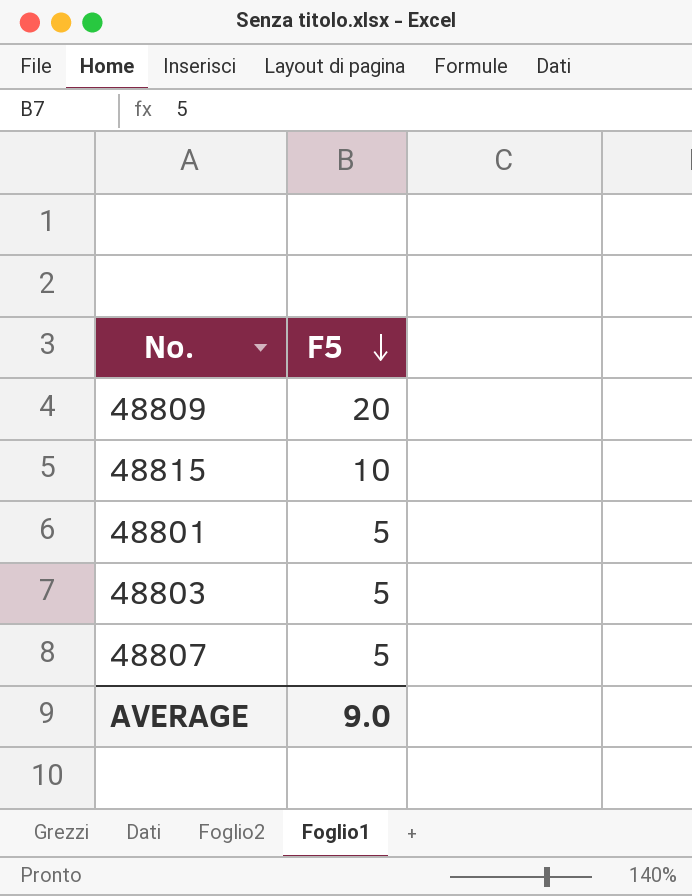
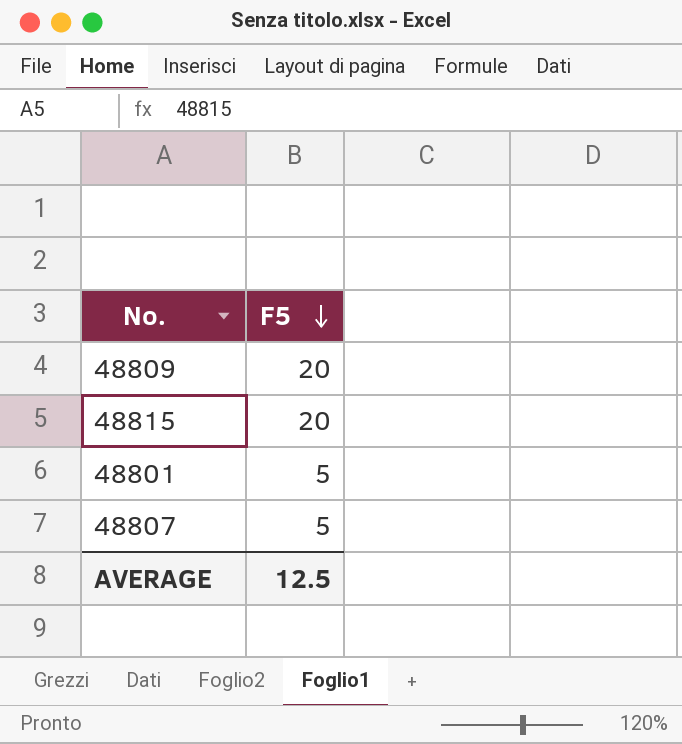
row 48803: 5 -> none
48815 | F5: 10 -> 20
AVERAGE | F5: 9.0 -> 12.5

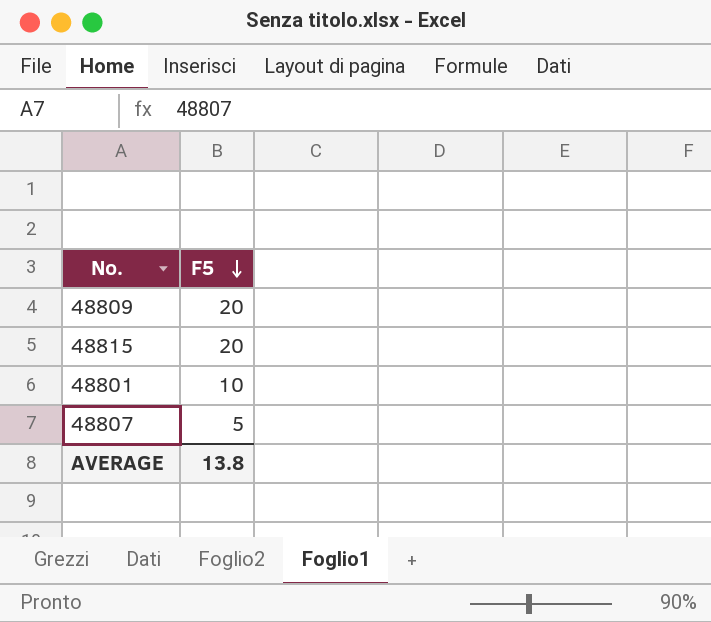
48801 | F5: 5 -> 10
AVERAGE | F5: 12.5 -> 13.8

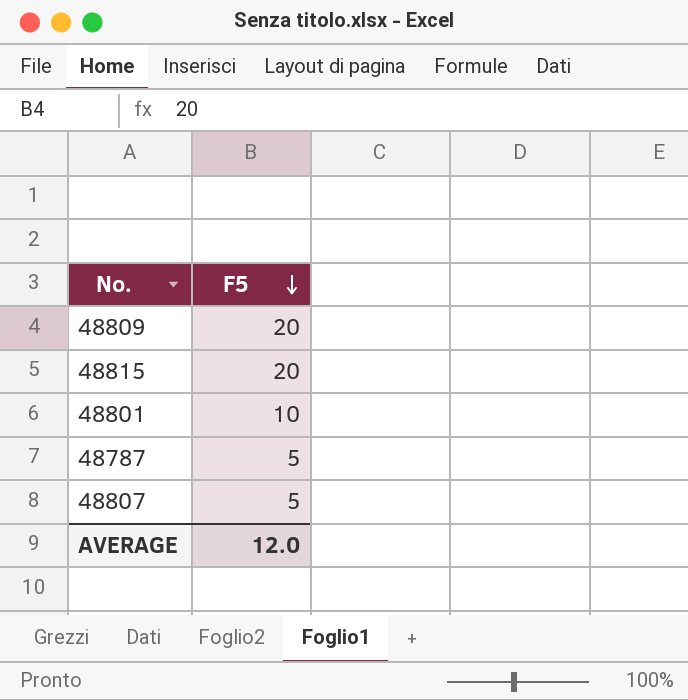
row 48787: none -> 5
AVERAGE | F5: 13.8 -> 12.0

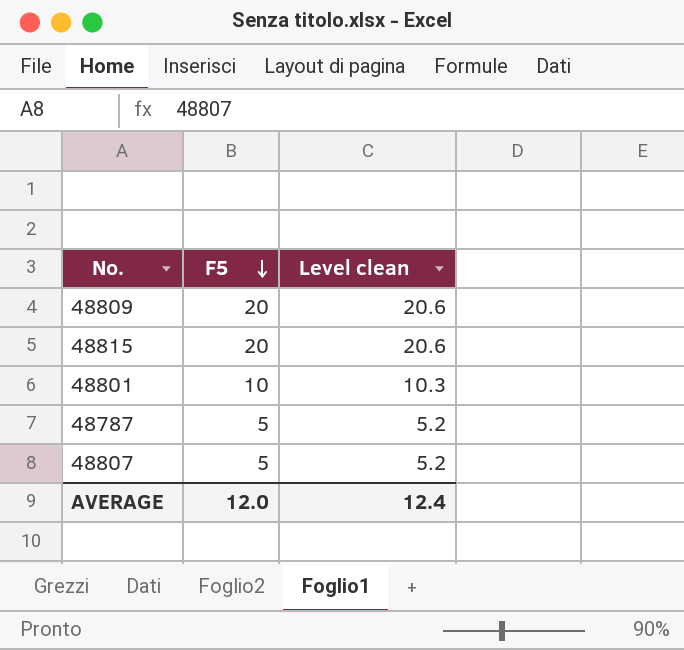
column Level clean | formula: none -> [F5] * 1.03

